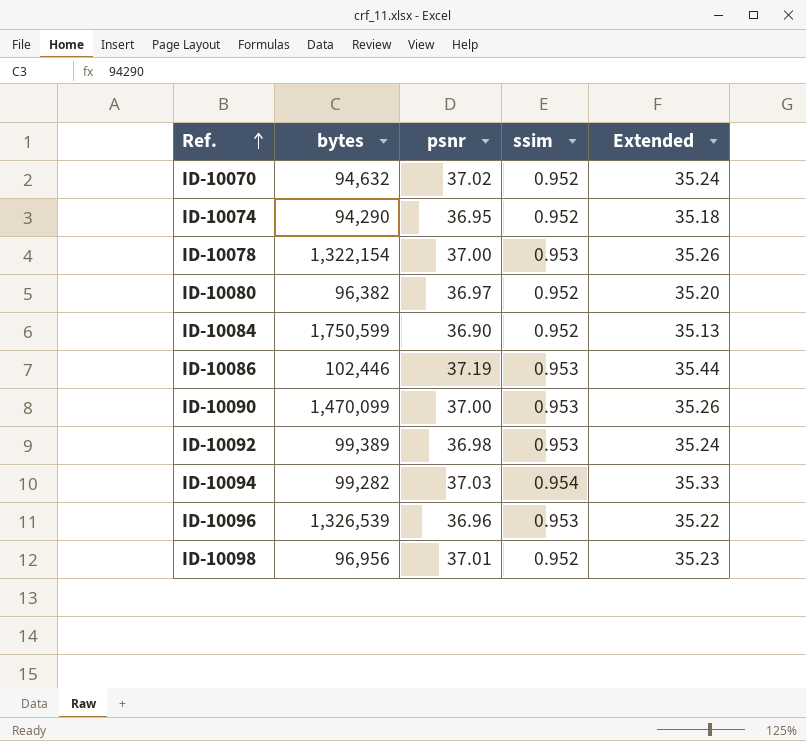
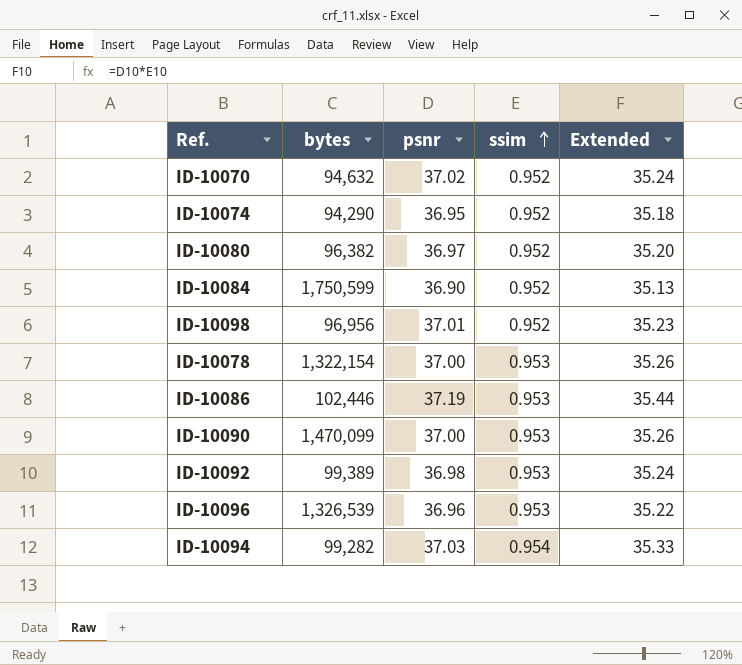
row order: Ref. ascending -> ssim ascending

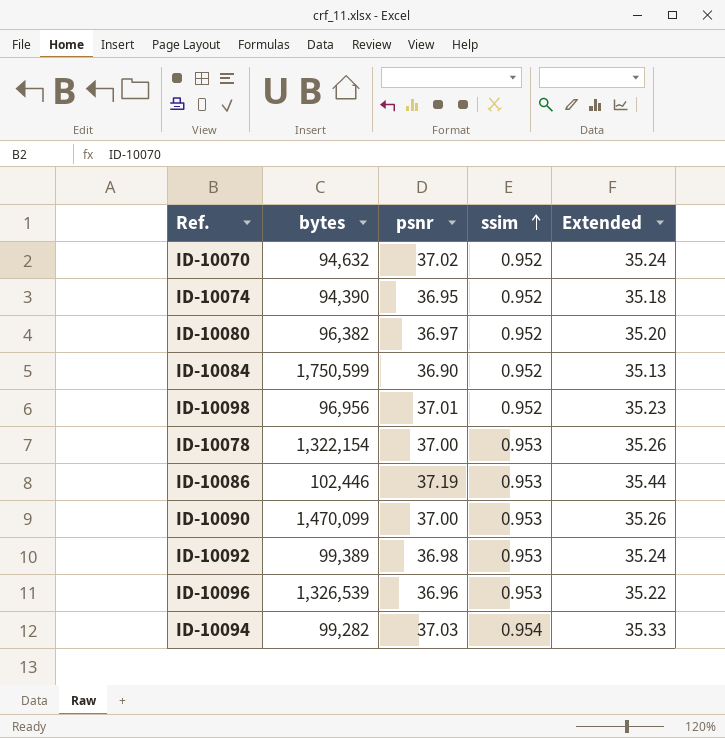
ID-10074 | bytes: 94,290 -> 94,390

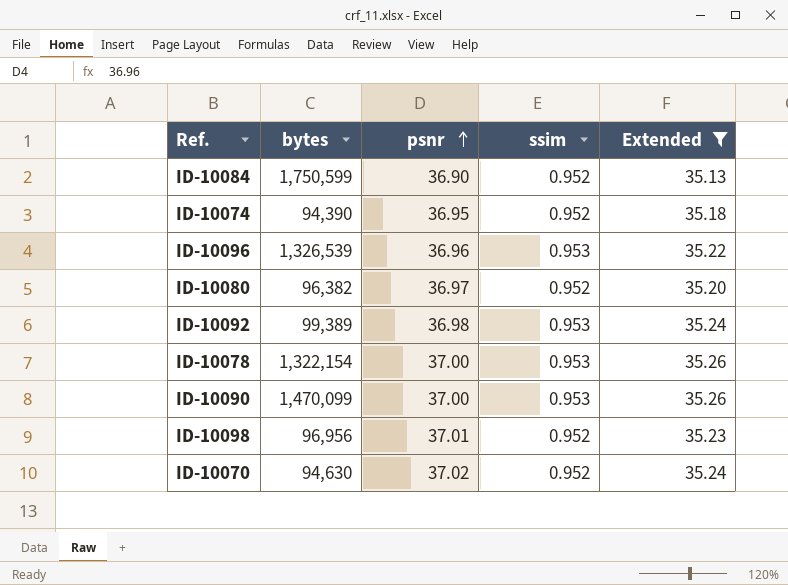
filter: none -> Extended <= 35.26
row order: ssim ascending -> psnr ascending
ID-10070 | bytes: 94,632 -> 94,630

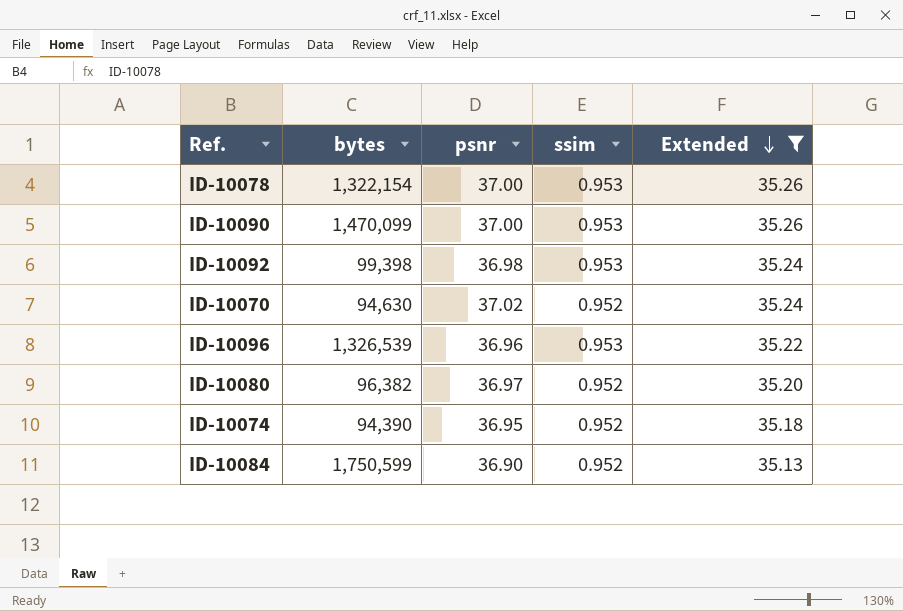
row order: psnr ascending -> Extended descending
row ID-10098: 96,956 | 37.01 | 0.952 | 35.23 -> none
ID-10092 | bytes: 99,389 -> 99,398

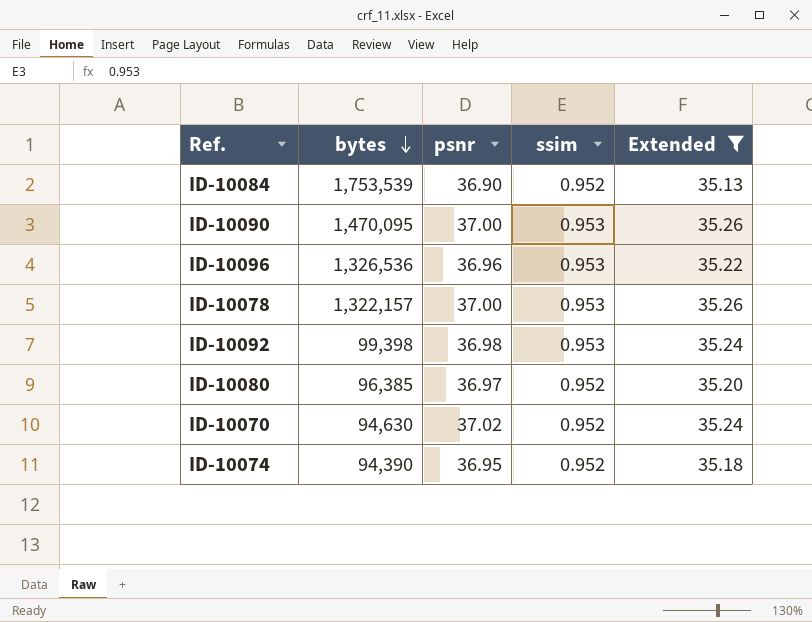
row order: Extended descending -> bytes descending
ID-10084 | bytes: 1,750,599 -> 1,753,539
ID-10090 | bytes: 1,470,099 -> 1,470,095
ID-10096 | bytes: 1,326,539 -> 1,326,536
ID-10078 | bytes: 1,322,154 -> 1,322,157
ID-10080 | bytes: 96,382 -> 96,385

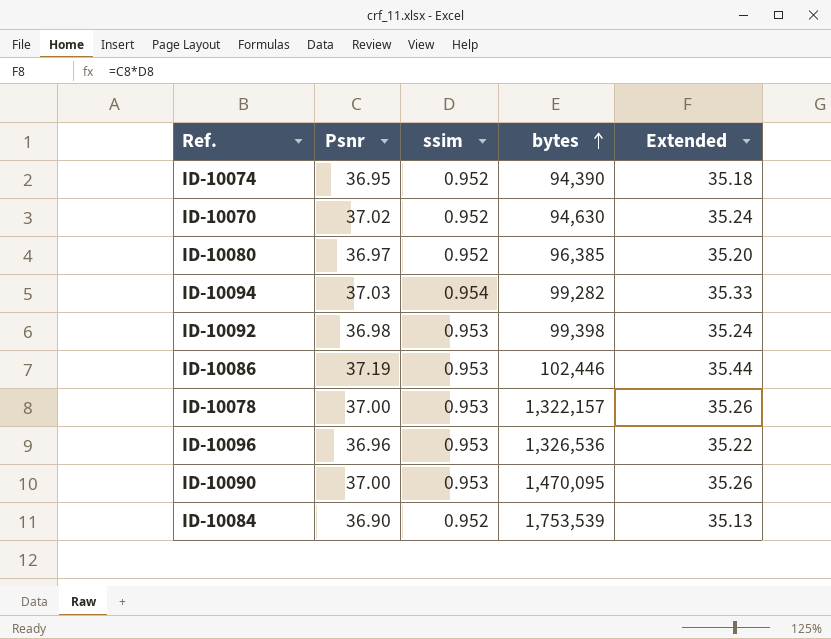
filter: Extended <= 35.26 -> none
row order: bytes descending -> bytes ascending
column name: psnr -> Psnr
column bytes | position: 2 -> 4

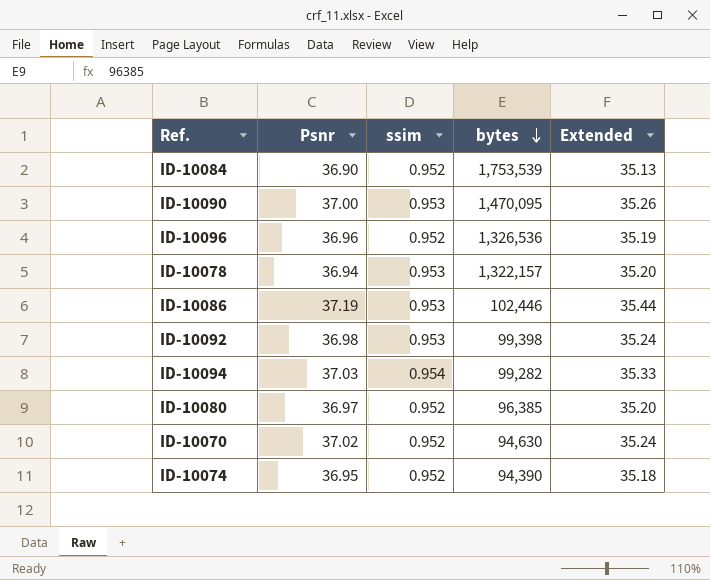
row order: bytes ascending -> bytes descending
ID-10096 | ssim: 0.953 -> 0.952
ID-10096 | Extended: 35.22 -> 35.19
ID-10078 | Psnr: 37.00 -> 36.94
ID-10078 | Extended: 35.26 -> 35.20

